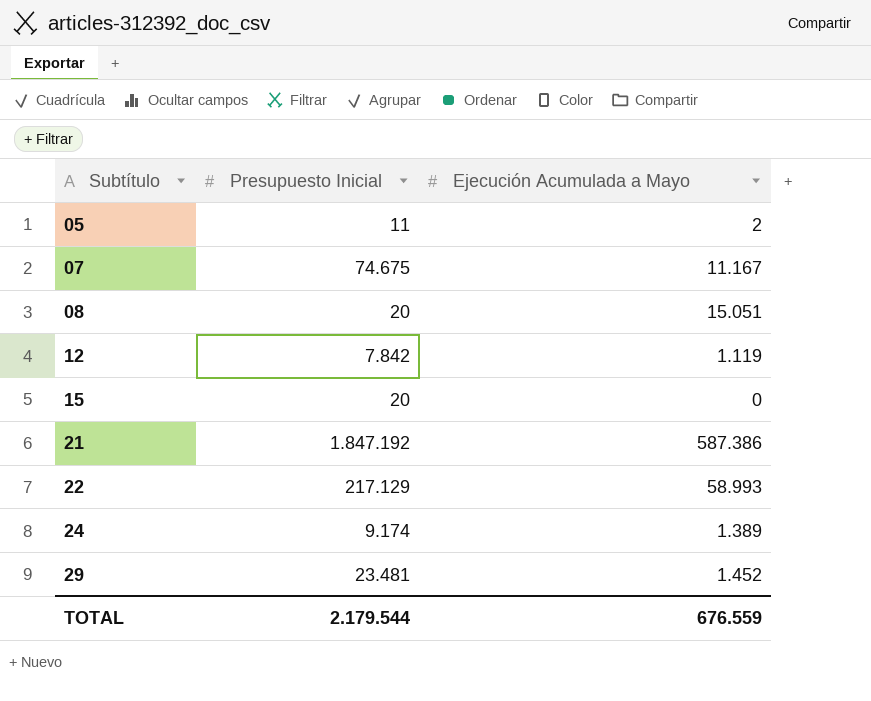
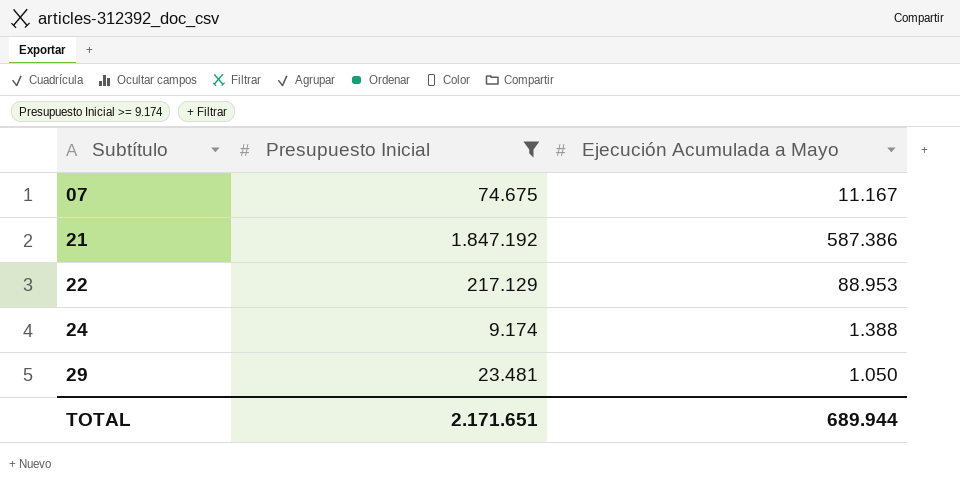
filter: none -> Presupuesto Inicial >= 9.174
22 | Ejecución Acumulada a Mayo: 58.993 -> 88.953
24 | Ejecución Acumulada a Mayo: 1.389 -> 1.388
29 | Ejecución Acumulada a Mayo: 1.452 -> 1.050
TOTAL | Presupuesto Inicial: 2.179.544 -> 2.171.651
TOTAL | Ejecución Acumulada a Mayo: 676.559 -> 689.944

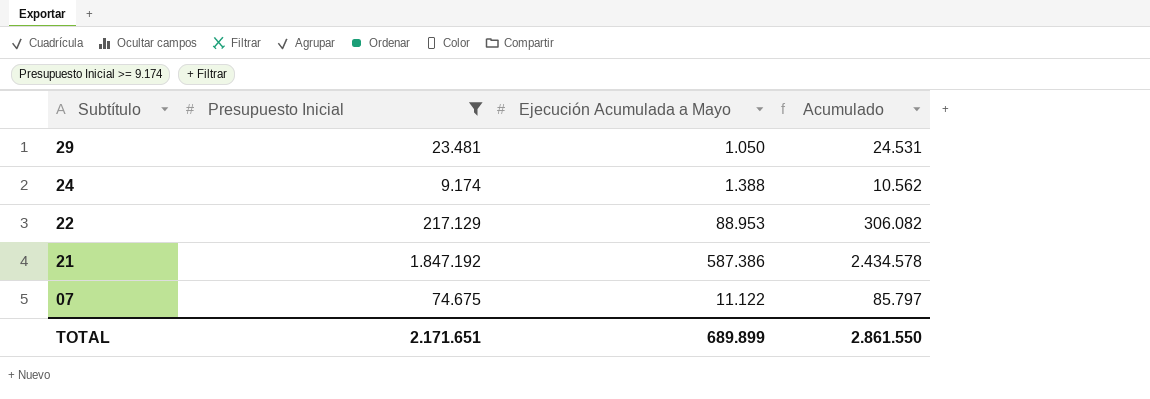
row order: Subtítulo ascending -> Subtítulo descending
column Acumulado | formula: none -> [Presupuesto Inicial] + [Ejecución Acumulada a Mayo]
07 | Ejecución Acumulada a Mayo: 11.167 -> 11.122
TOTAL | Ejecución Acumulada a Mayo: 689.944 -> 689.899

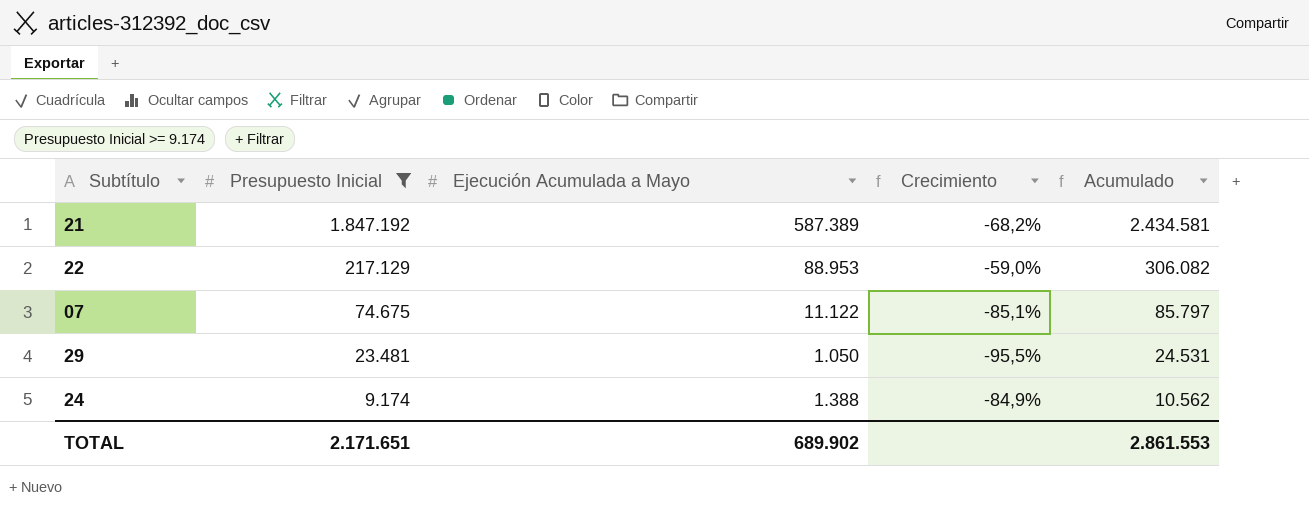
row order: Subtítulo descending -> Presupuesto Inicial descending
column Crecimiento | formula: none -> ([Ejecución Acumulada a Mayo] - [Presupuesto Inicial]) / [Presupuesto Inicial]
21 | Ejecución Acumulada a Mayo: 587.386 -> 587.389
21 | Acumulado: 2.434.578 -> 2.434.581
TOTAL | Ejecución Acumulada a Mayo: 689.899 -> 689.902
TOTAL | Acumulado: 2.861.550 -> 2.861.553

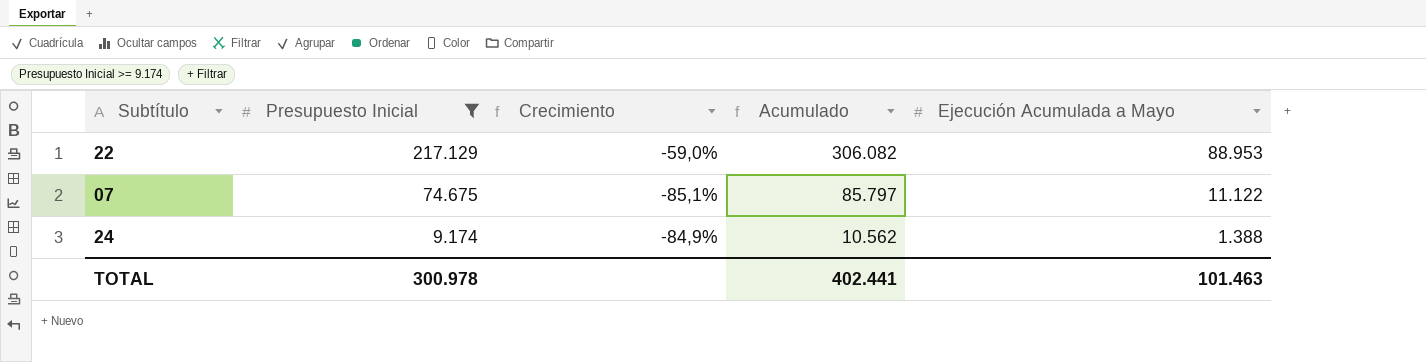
column Ejecución Acumulada a Mayo | position: 3 -> 5
row 21: 1.847.192 | 587.389 | -68,2% | 2.434.581 -> none
row 29: 23.481 | 1.050 | -95,5% | 24.531 -> none
TOTAL | Presupuesto Inicial: 2.171.651 -> 300.978
TOTAL | Acumulado: 2.861.553 -> 402.441
TOTAL | Ejecución Acumulada a Mayo: 689.902 -> 101.463

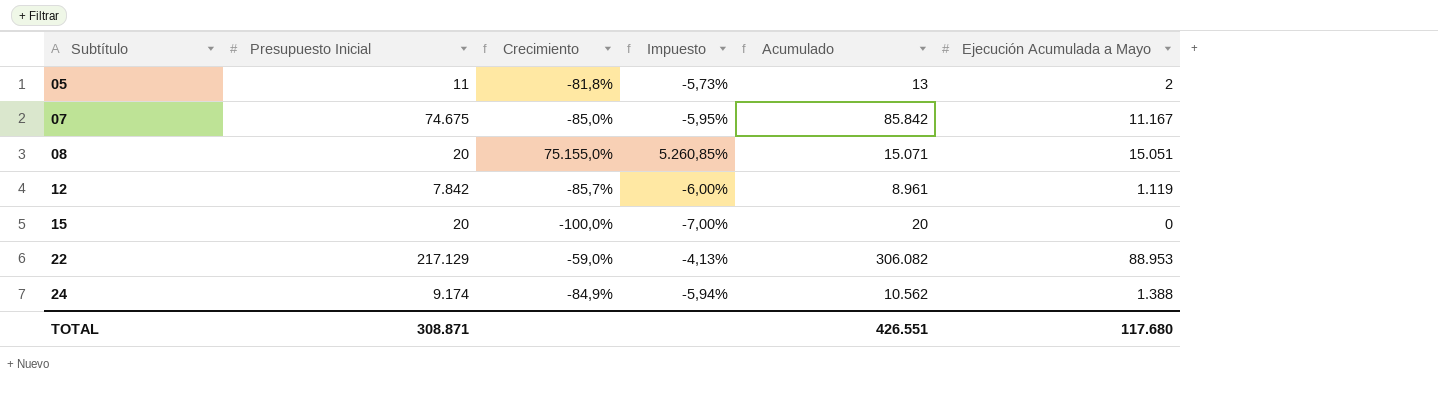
filter: Presupuesto Inicial >= 9.174 -> none
row order: Presupuesto Inicial descending -> Subtítulo ascending
column Impuesto | formula: none -> [Crecimiento] * 0,07
07 | Crecimiento: -85,1% -> -85,0%
07 | Acumulado: 85.797 -> 85.842
07 | Ejecución Acumulada a Mayo: 11.122 -> 11.167
TOTAL | Presupuesto Inicial: 300.978 -> 308.871
TOTAL | Acumulado: 402.441 -> 426.551
TOTAL | Ejecución Acumulada a Mayo: 101.463 -> 117.680

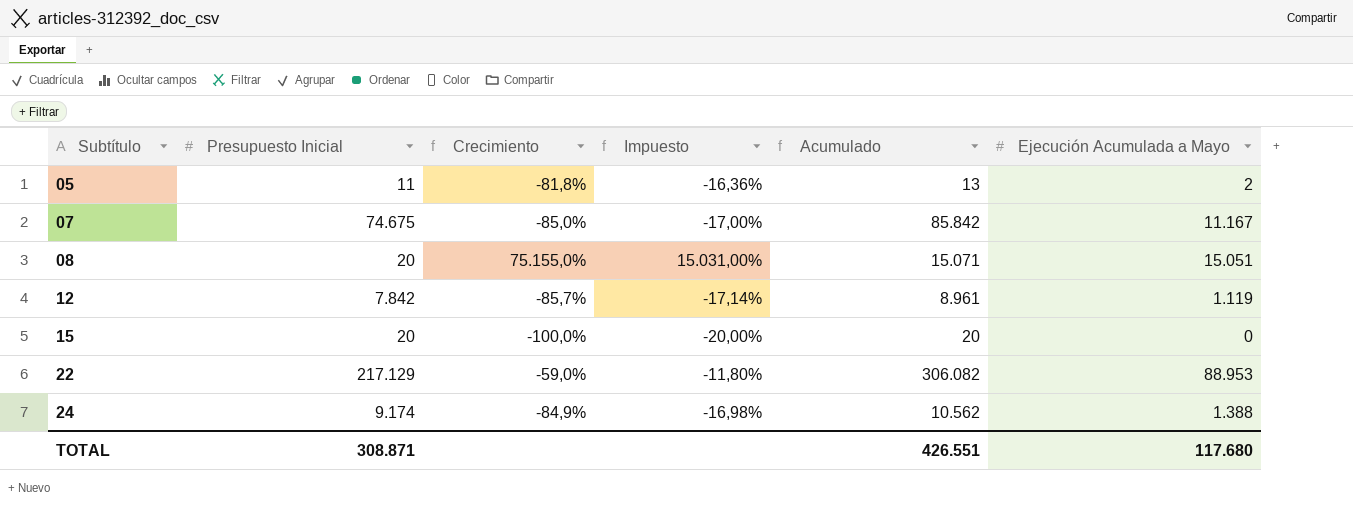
column Impuesto | formula: [Crecimiento] * 0,07 -> [Crecimiento] * 0,2

